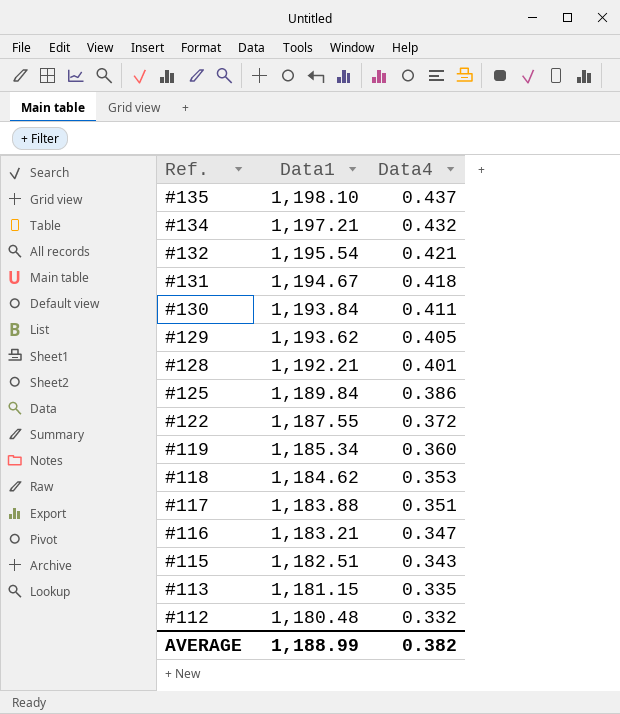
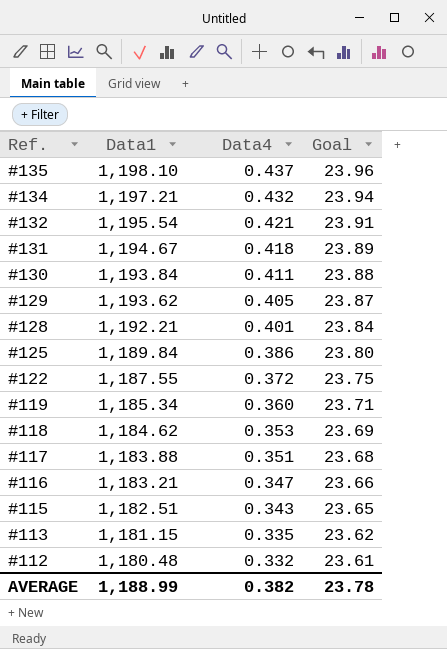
column Goal | formula: none -> [Data1] * 0.02

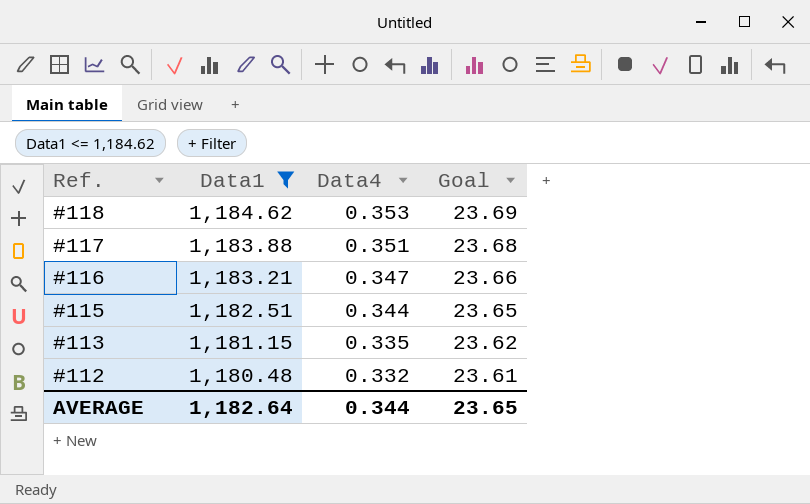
filter: none -> Data1 <= 1,184.62
#115 | Data4: 0.343 -> 0.344
AVERAGE | Data1: 1,188.99 -> 1,182.64
AVERAGE | Data4: 0.382 -> 0.344
AVERAGE | Goal: 23.78 -> 23.65

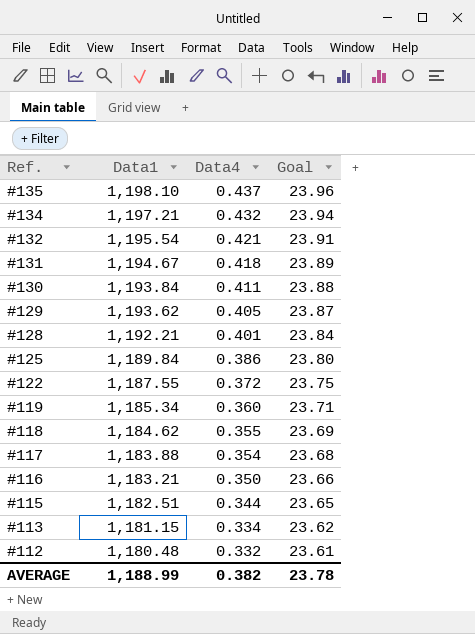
filter: Data1 <= 1,184.62 -> none
#118 | Data4: 0.353 -> 0.355
#117 | Data4: 0.351 -> 0.354
#116 | Data4: 0.347 -> 0.350
#113 | Data4: 0.335 -> 0.334
AVERAGE | Data1: 1,182.64 -> 1,188.99
AVERAGE | Data4: 0.344 -> 0.382
AVERAGE | Goal: 23.65 -> 23.78

